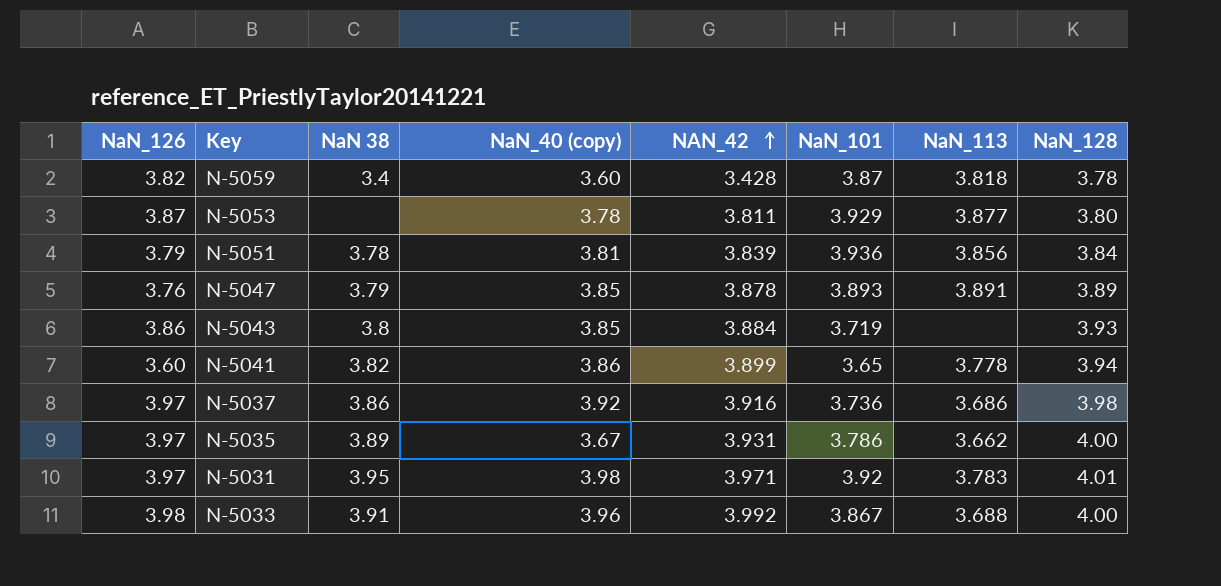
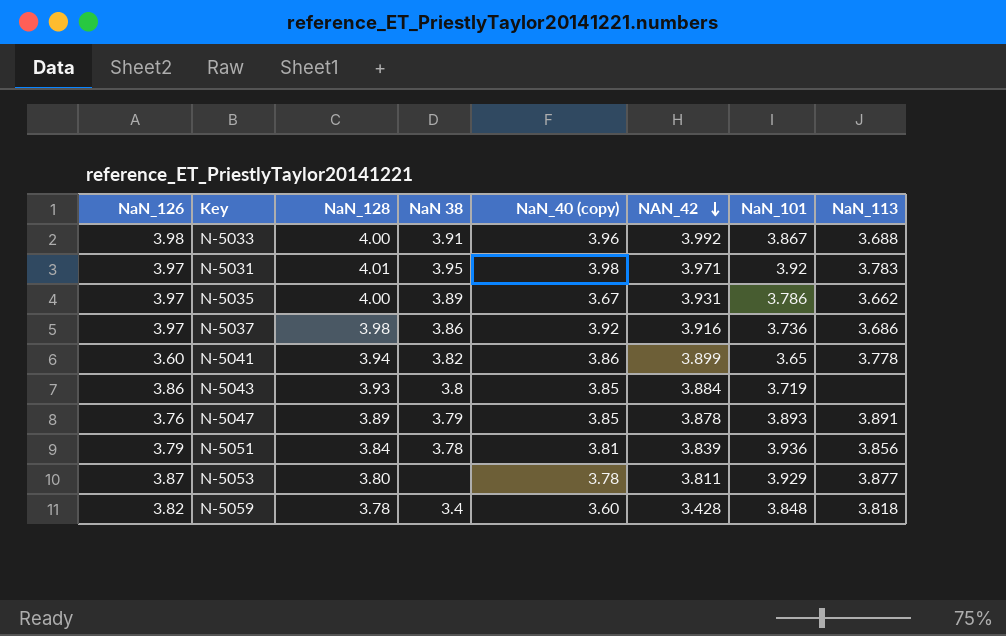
row order: NAN_42 ascending -> NAN_42 descending
column NaN_128 | position: 8 -> 3
N-5059 | NaN_101: 3.87 -> 3.848

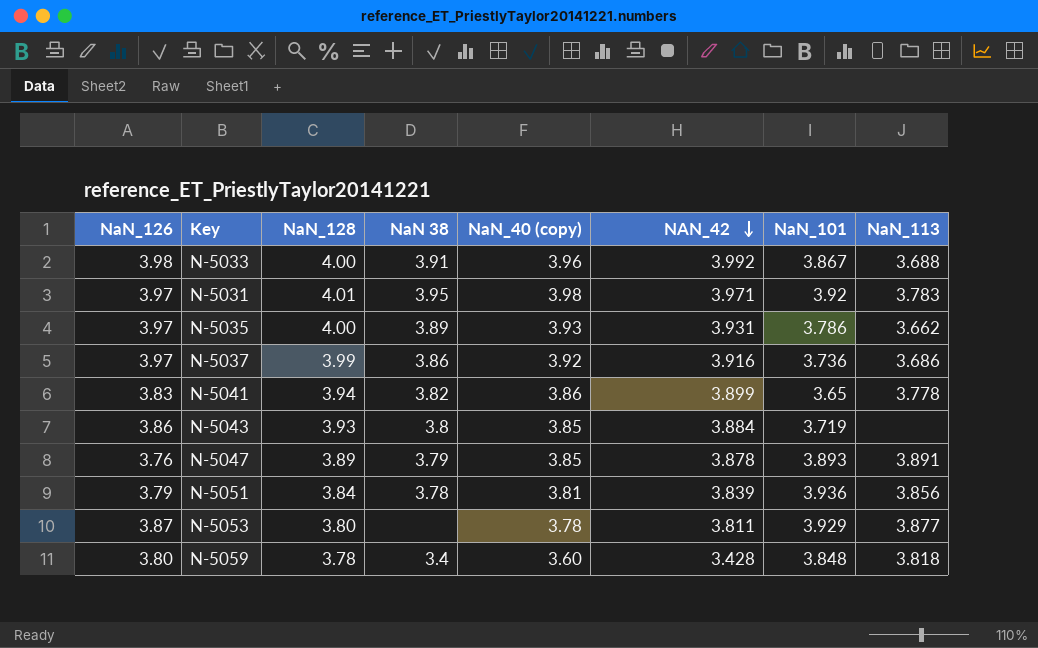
N-5035 | NaN_40 (copy): 3.67 -> 3.93
N-5037 | NaN_128: 3.98 -> 3.99
N-5041 | NaN_126: 3.60 -> 3.83
N-5059 | NaN_126: 3.82 -> 3.80

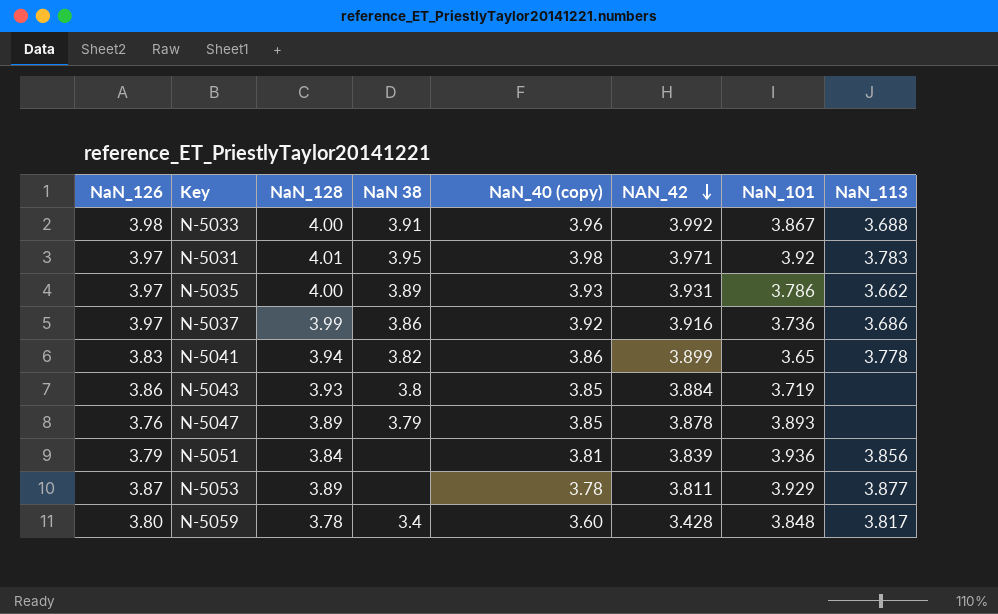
N-5047 | NaN_113: 3.891 -> none
N-5051 | NaN 38: 3.78 -> none
N-5053 | NaN_128: 3.80 -> 3.89
N-5059 | NaN_113: 3.818 -> 3.817

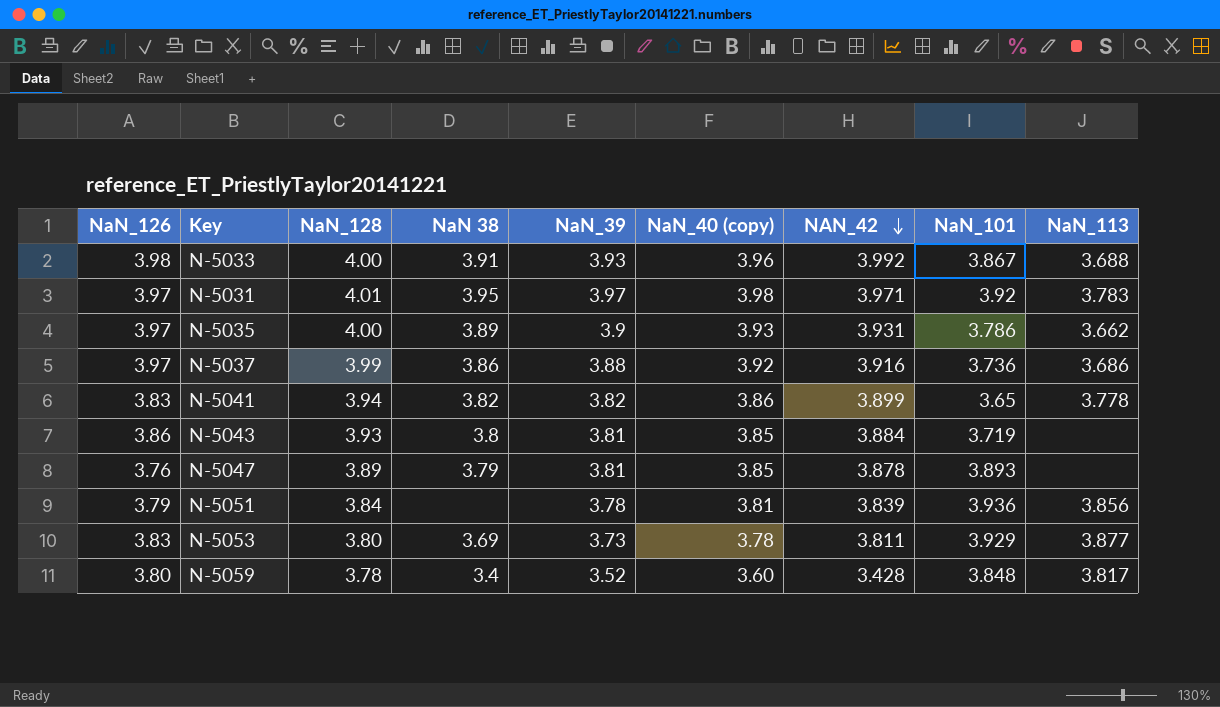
column NaN_39 | position: none -> 5
N-5053 | NaN_126: 3.87 -> 3.83
N-5053 | NaN_128: 3.89 -> 3.80
N-5053 | NaN 38: none -> 3.69

